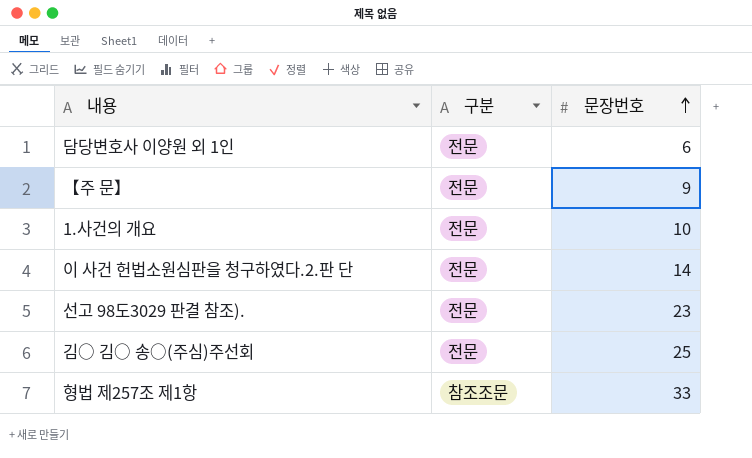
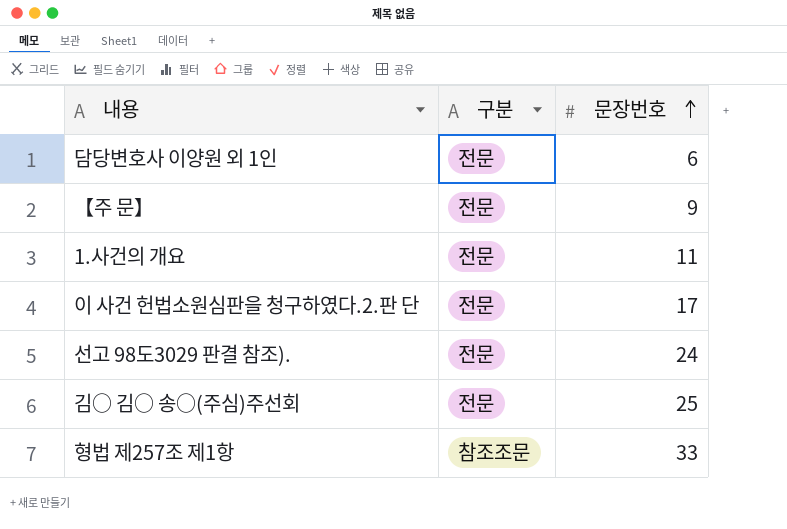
1.사건의 개요 | 문장번호: 10 -> 11
이 사건 헌법소원심판을 청구하였다.2.판 단 | 문장번호: 14 -> 17
선고 98도3029 판결 참조). | 문장번호: 23 -> 24

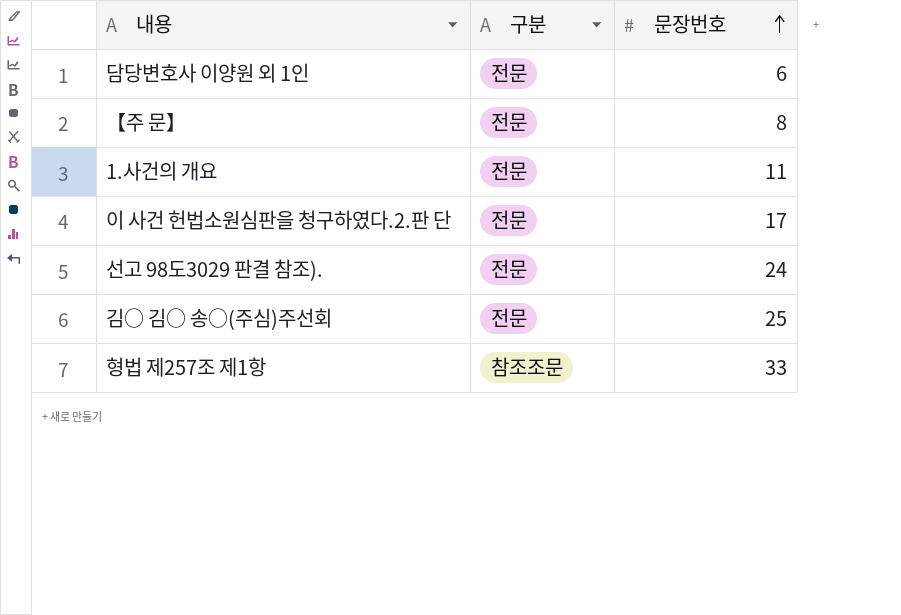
【주 문】 | 문장번호: 9 -> 8

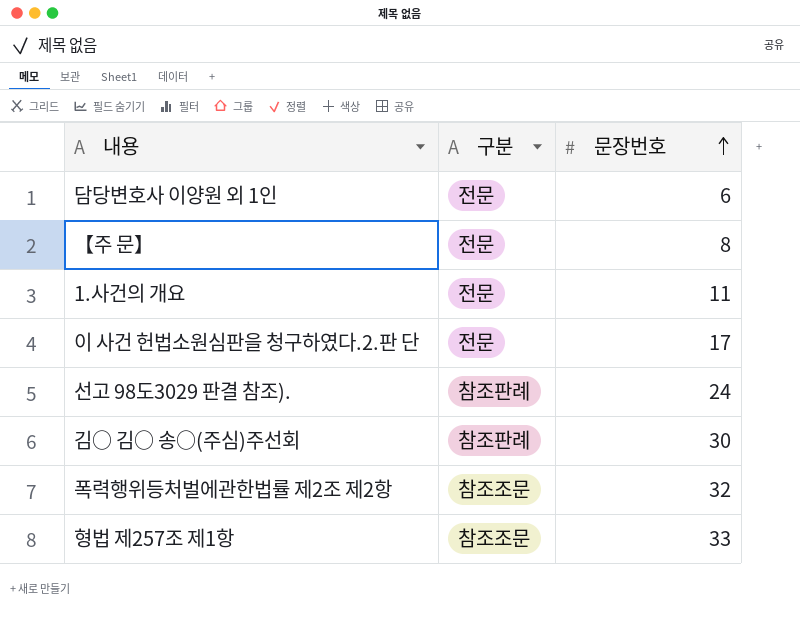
선고 98도3029 판결 참조). | 구분: 전문 -> 참조판례
김○ 김○ 송○(주심)주선회 | 구분: 전문 -> 참조판례
김○ 김○ 송○(주심)주선회 | 문장번호: 25 -> 30
row 폭력행위등처벌에관한법률 제2조 제2항: none -> 참조조문 | 32

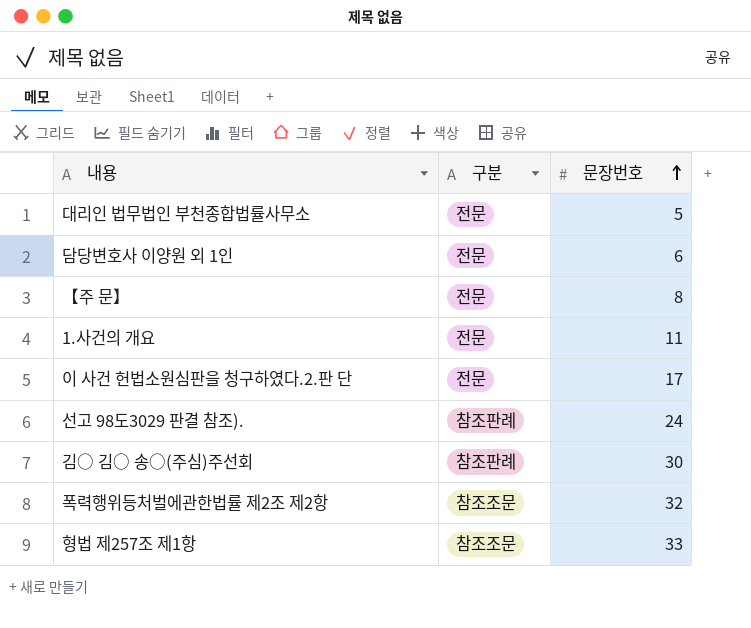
row 대리인 법무법인 부천종합법률사무소: none -> 전문 | 5

